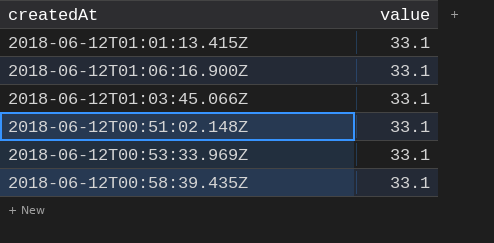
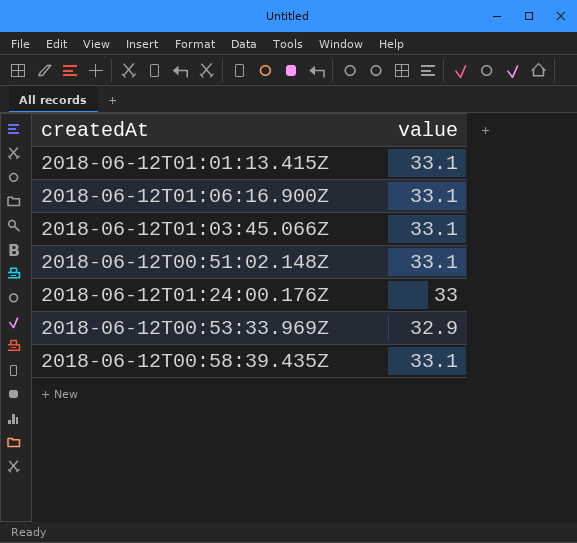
row 2018-06-12T01:24:00.176Z: none -> 33
2018-06-12T00:53:33.969Z | value: 33.1 -> 32.9

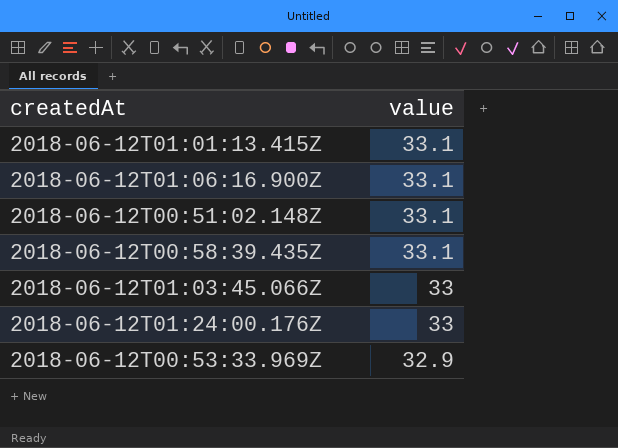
row order: none -> value descending
2018-06-12T01:03:45.066Z | value: 33.1 -> 33

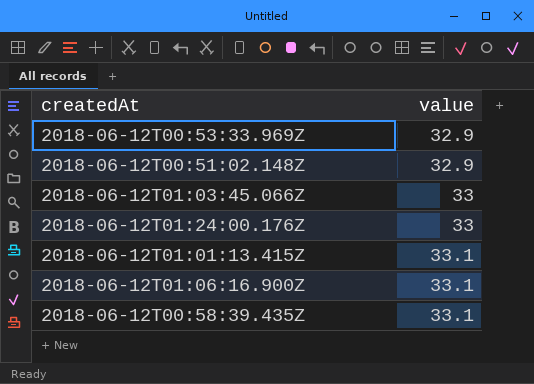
row order: value descending -> value ascending
2018-06-12T00:51:02.148Z | value: 33.1 -> 32.9

